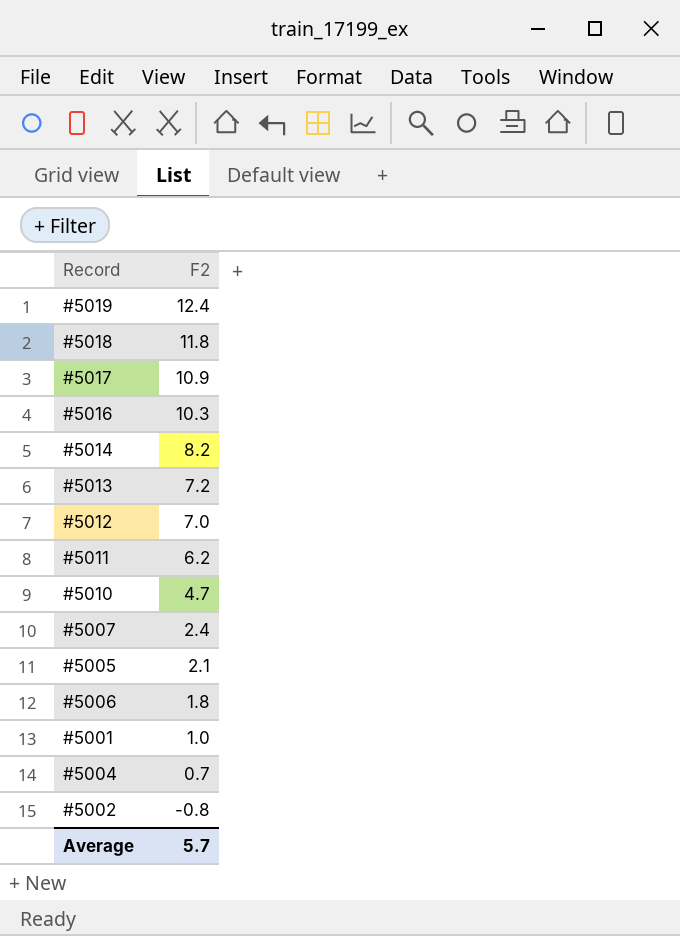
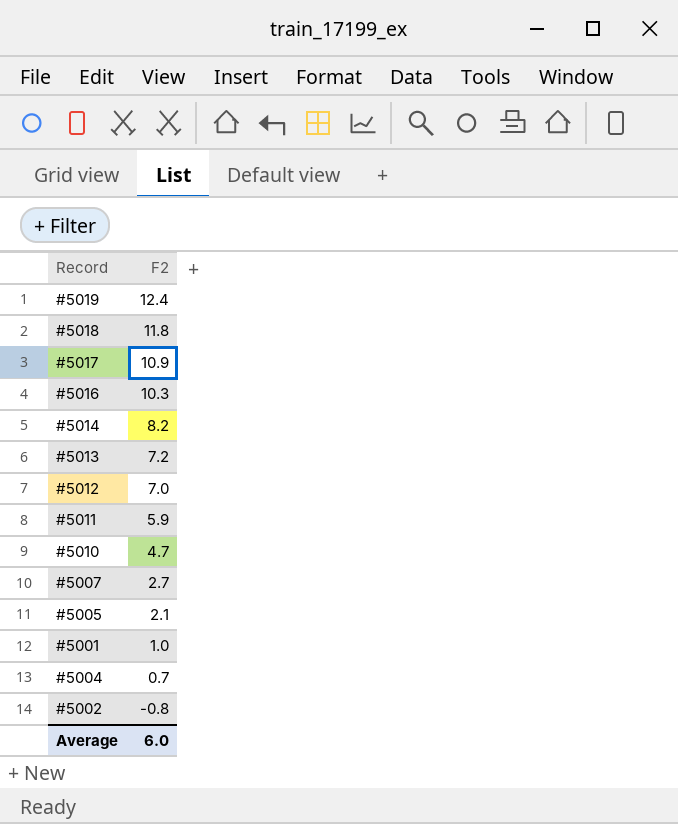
row #5006: 1.8 -> none
#5011 | F2: 6.2 -> 5.9
#5007 | F2: 2.4 -> 2.7
Average | F2: 5.7 -> 6.0

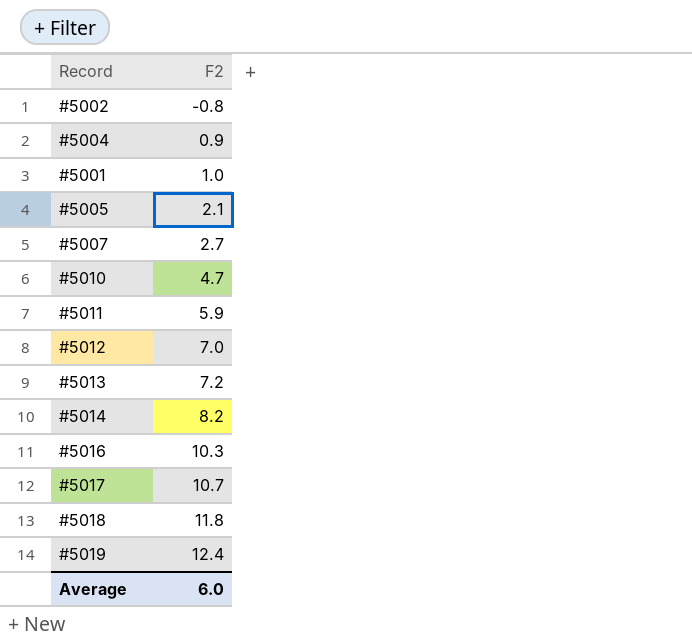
row order: F2 descending -> F2 ascending
#5004 | F2: 0.7 -> 0.9
#5017 | F2: 10.9 -> 10.7

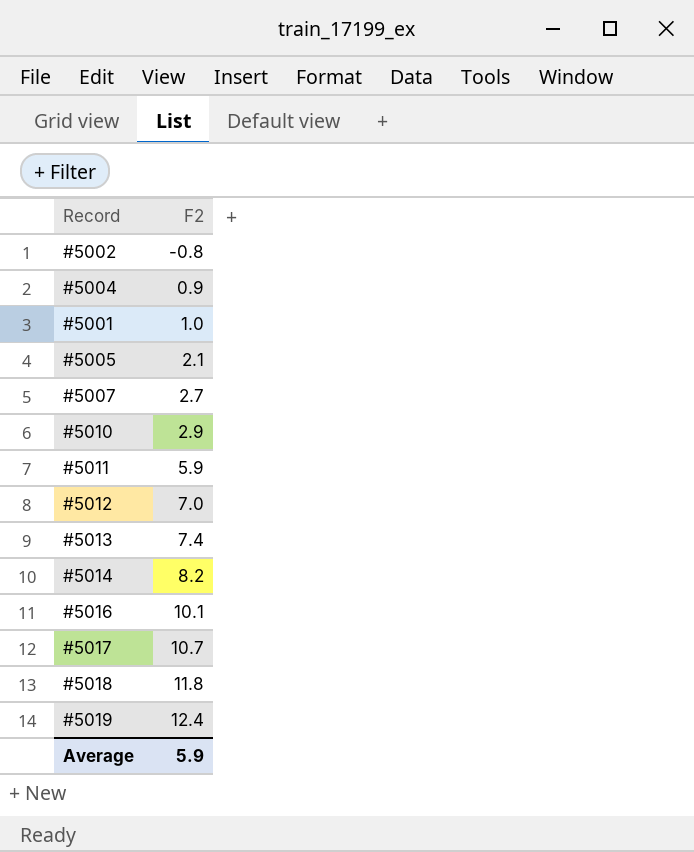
#5010 | F2: 4.7 -> 2.9
#5013 | F2: 7.2 -> 7.4
#5016 | F2: 10.3 -> 10.1
Average | F2: 6.0 -> 5.9

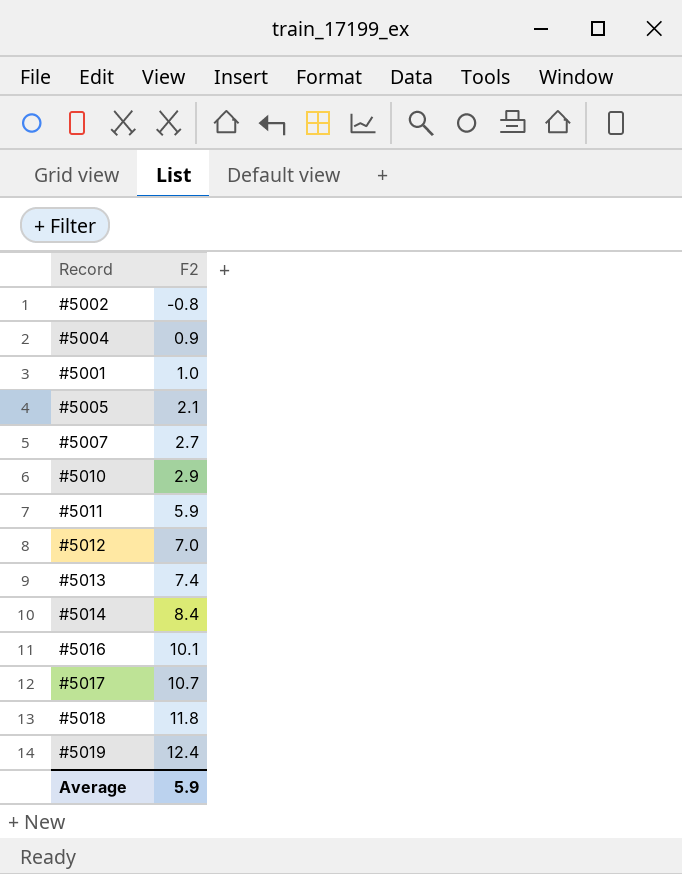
#5014 | F2: 8.2 -> 8.4

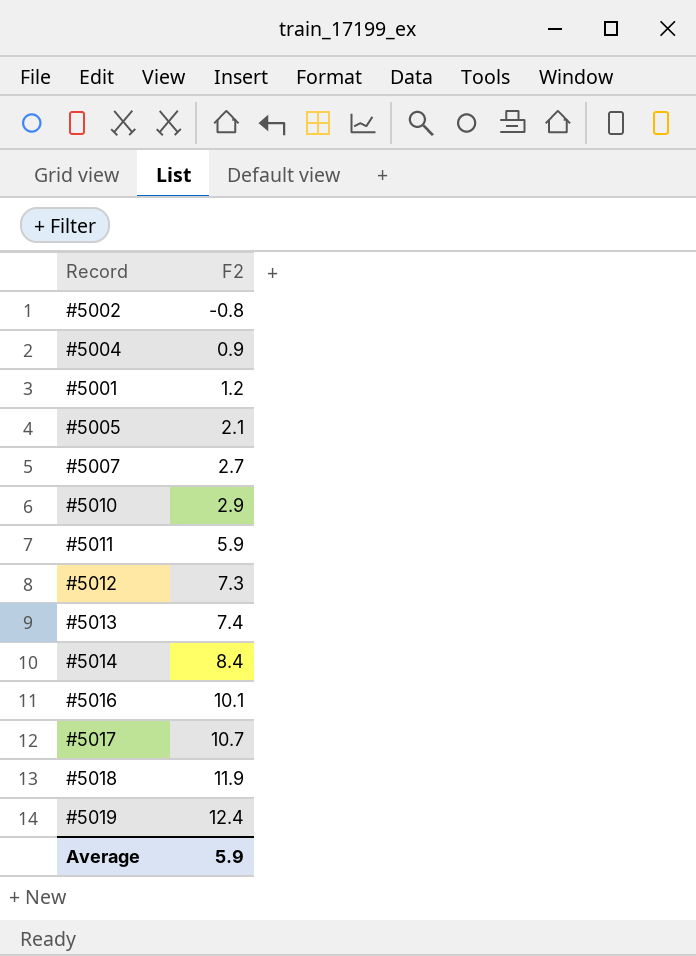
#5001 | F2: 1.0 -> 1.2
#5012 | F2: 7.0 -> 7.3
#5018 | F2: 11.8 -> 11.9

